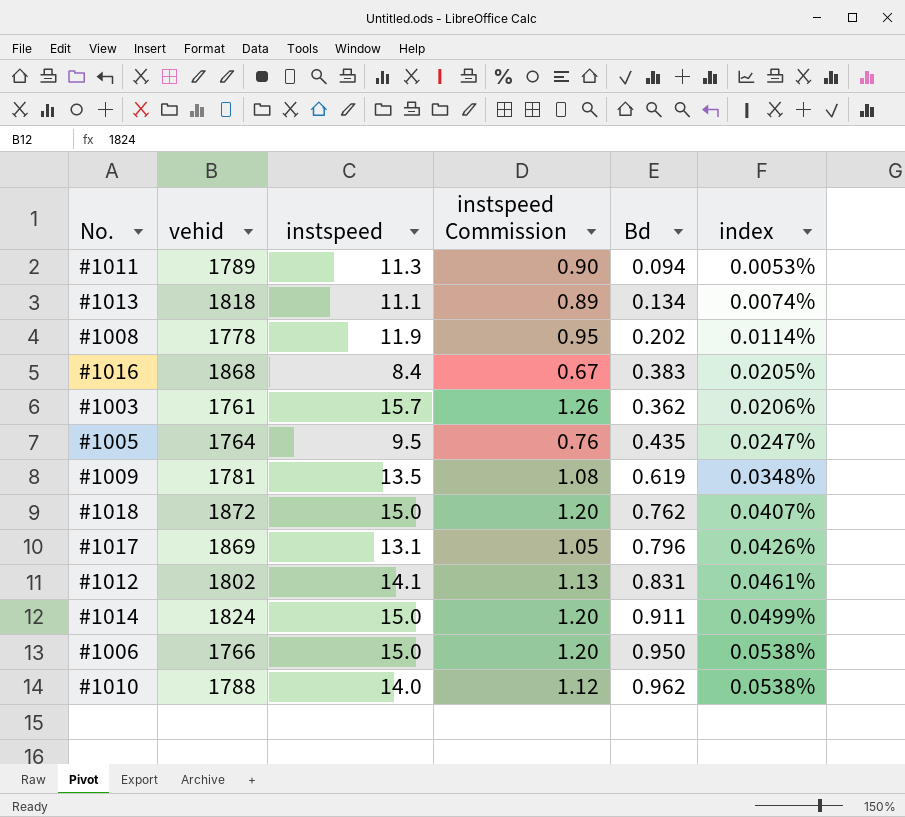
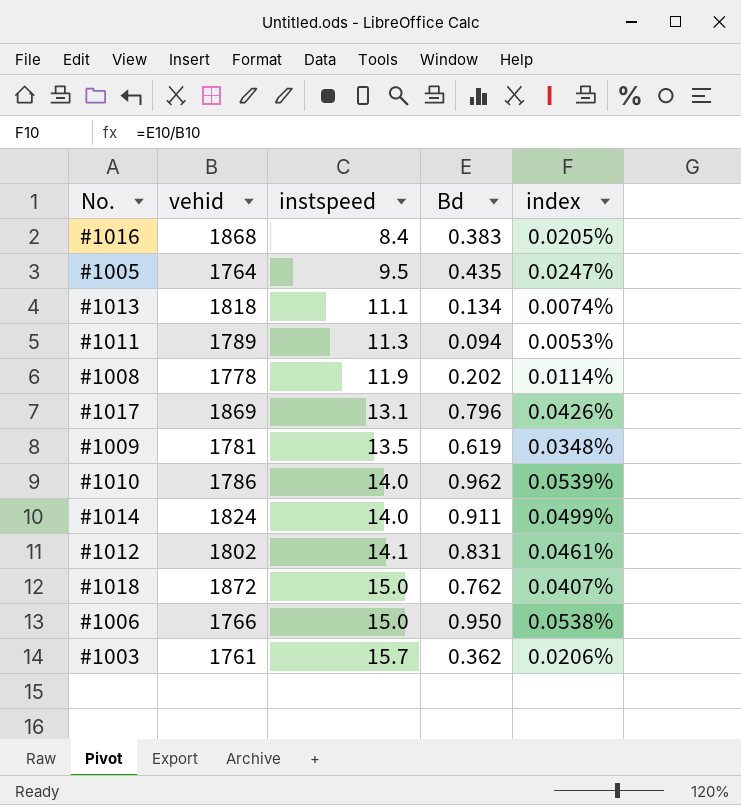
row order: index ascending -> instspeed ascending
column instspeed Commission | formula: [instspeed] * 0.08 -> none
#1010 | vehid: 1788 -> 1786
#1010 | index: 0.0538% -> 0.0539%
#1014 | instspeed: 15.0 -> 14.0

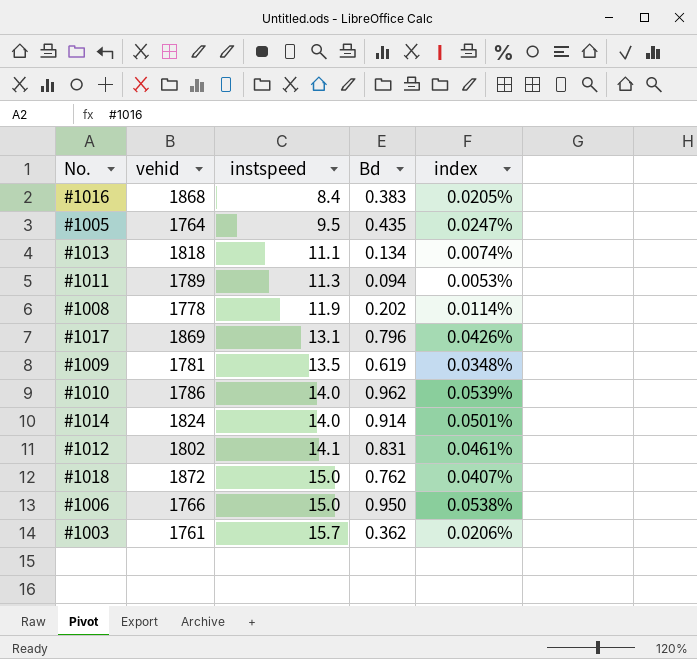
#1014 | Bd: 0.911 -> 0.914
#1014 | index: 0.0499% -> 0.0501%

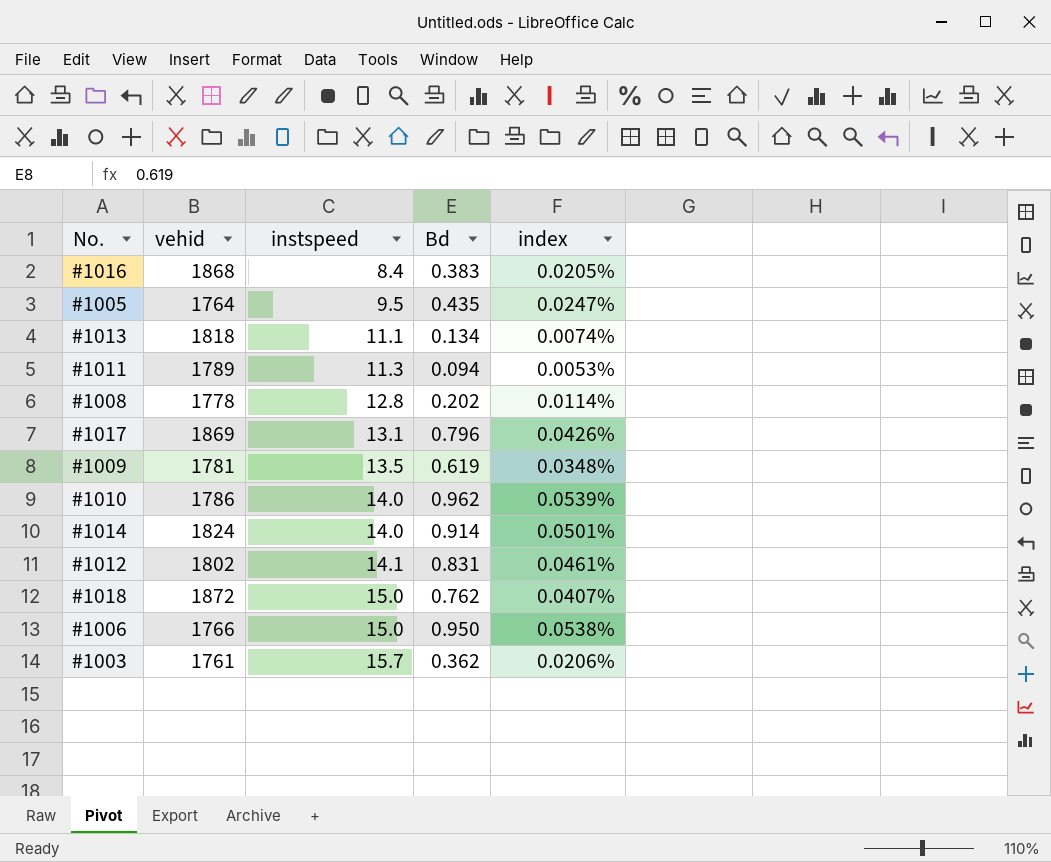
#1008 | instspeed: 11.9 -> 12.8

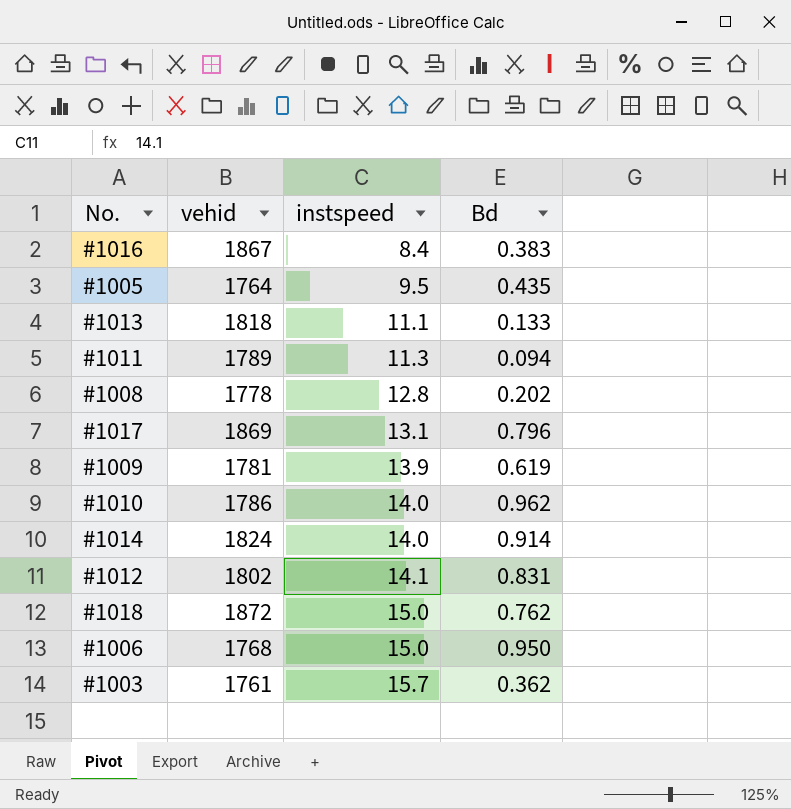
column index | formula: [Bd] / [vehid] -> none
#1016 | vehid: 1868 -> 1867
#1013 | Bd: 0.134 -> 0.133
#1009 | instspeed: 13.5 -> 13.9
#1006 | vehid: 1766 -> 1768

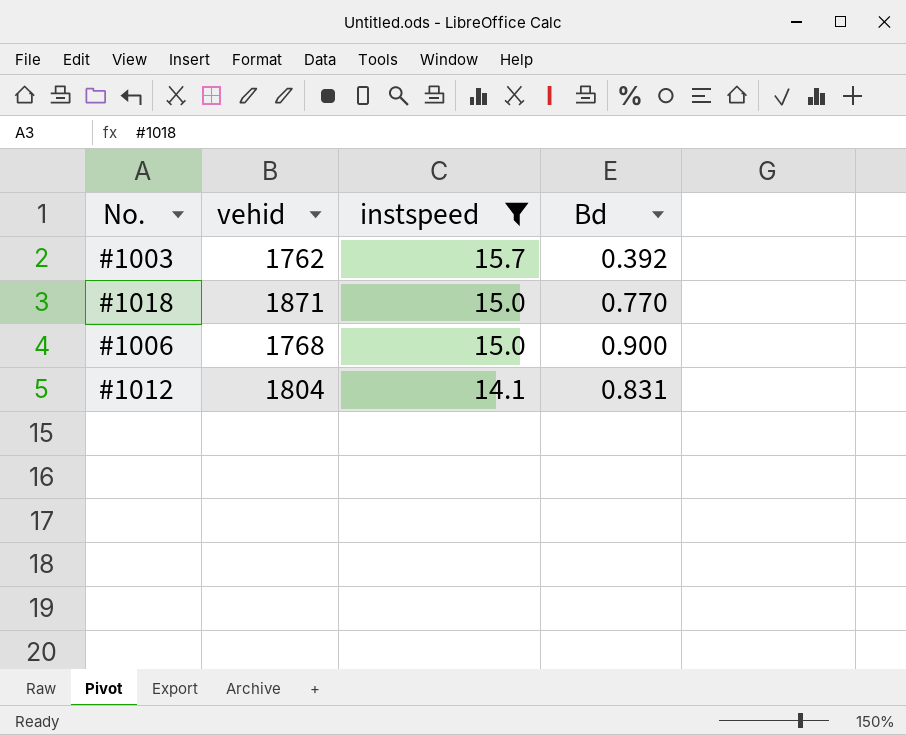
filter: none -> instspeed >= 14.1
row order: instspeed ascending -> instspeed descending
#1003 | vehid: 1761 -> 1762
#1003 | Bd: 0.362 -> 0.392
#1018 | vehid: 1872 -> 1871
#1018 | Bd: 0.762 -> 0.770
#1006 | Bd: 0.950 -> 0.900
#1012 | vehid: 1802 -> 1804

